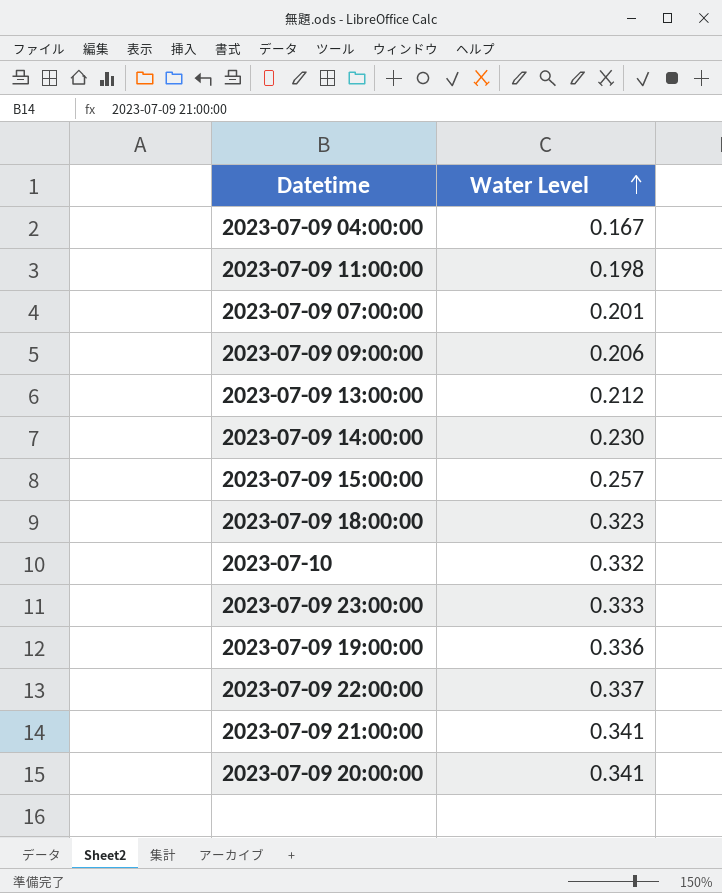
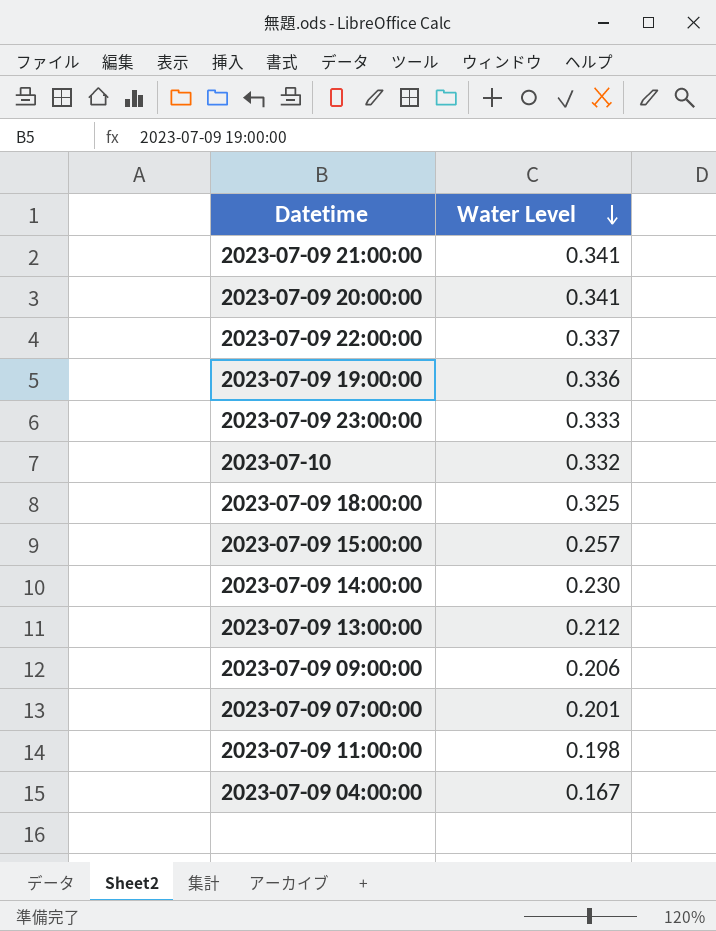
row order: Water Level ascending -> Water Level descending
2023-07-09 18:00:00 | Water Level: 0.323 -> 0.325

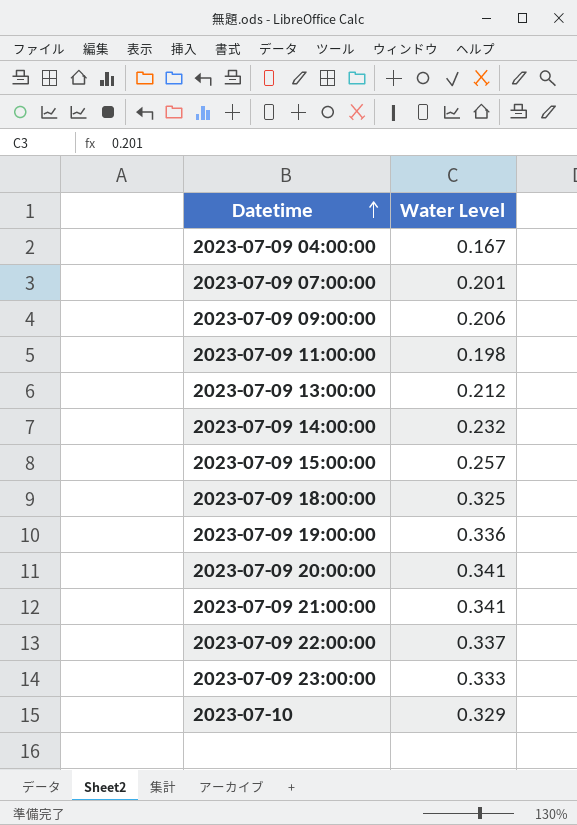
row order: Water Level descending -> Datetime ascending
2023-07-09 14:00:00 | Water Level: 0.230 -> 0.232
2023-07-10 | Water Level: 0.332 -> 0.329

